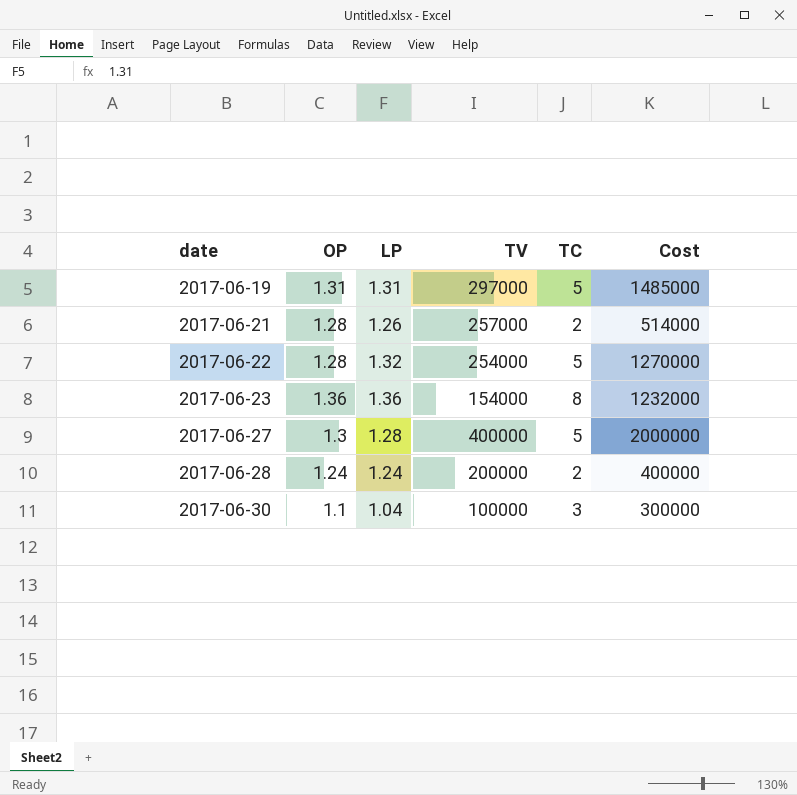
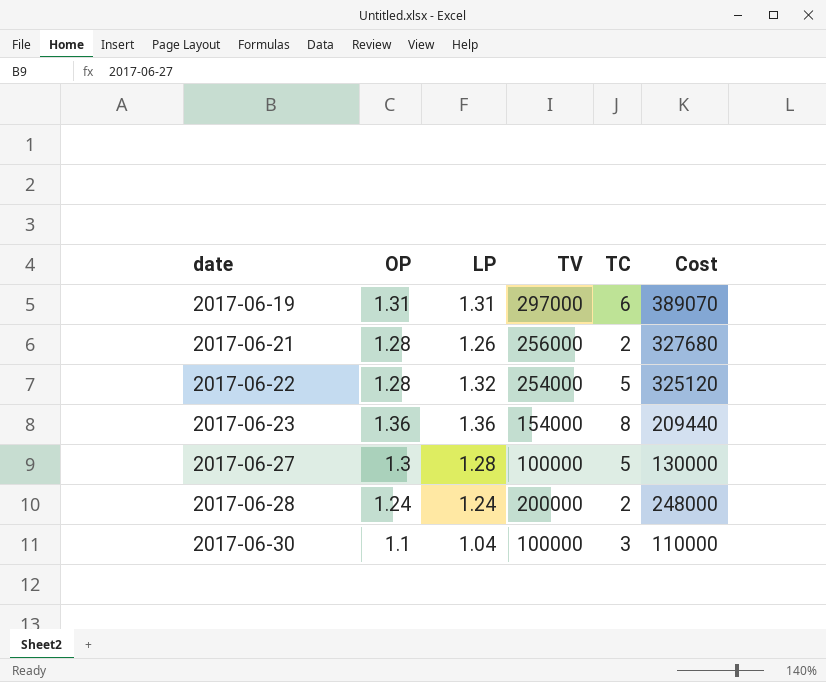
column Cost | formula: [TV] * [TC] -> [OP] * [TV]
2017-06-19 | TC: 5 -> 6
2017-06-21 | TV: 257000 -> 256000
2017-06-27 | TV: 400000 -> 100000

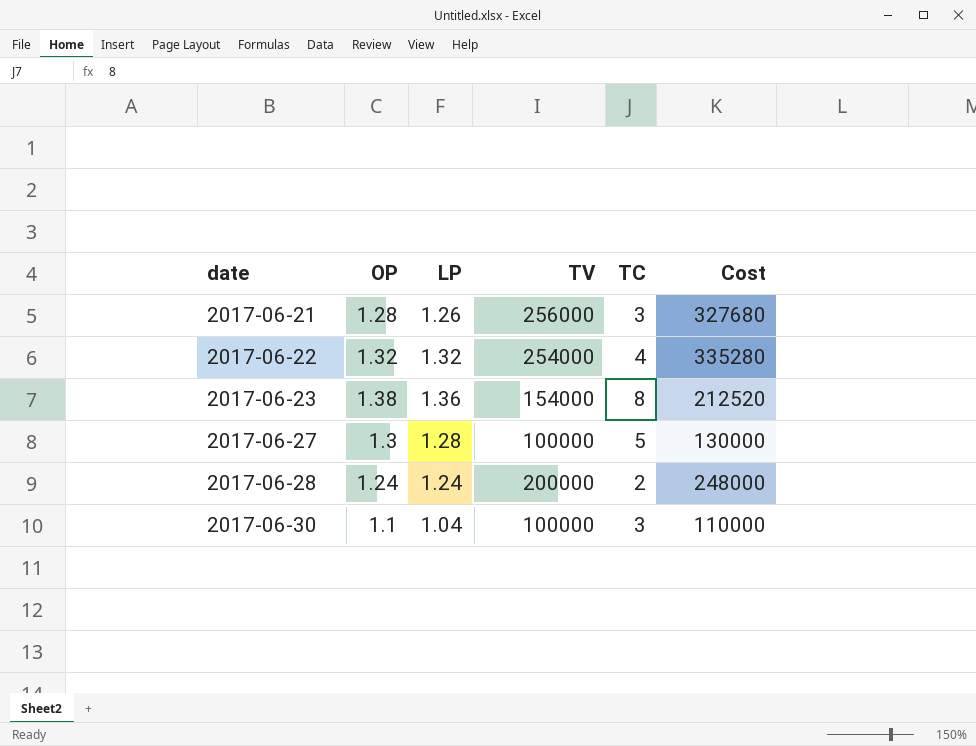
row 2017-06-19: 1.31 | 1.31 | 297000 | 6 | 389070 -> none
2017-06-21 | TC: 2 -> 3
2017-06-22 | OP: 1.28 -> 1.32
2017-06-22 | TC: 5 -> 4
2017-06-22 | Cost: 325120 -> 335280
2017-06-23 | OP: 1.36 -> 1.38
2017-06-23 | Cost: 209440 -> 212520

